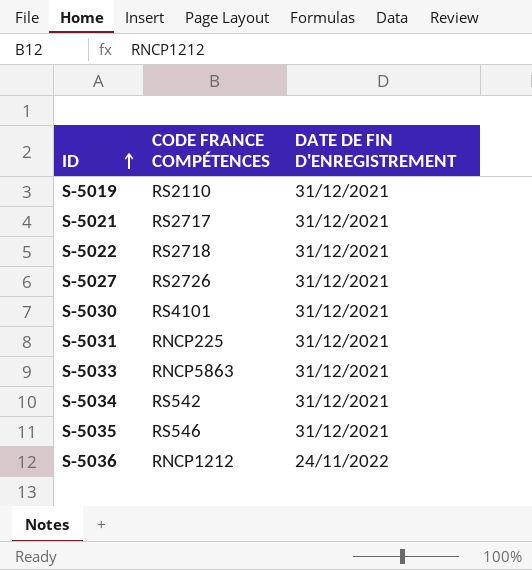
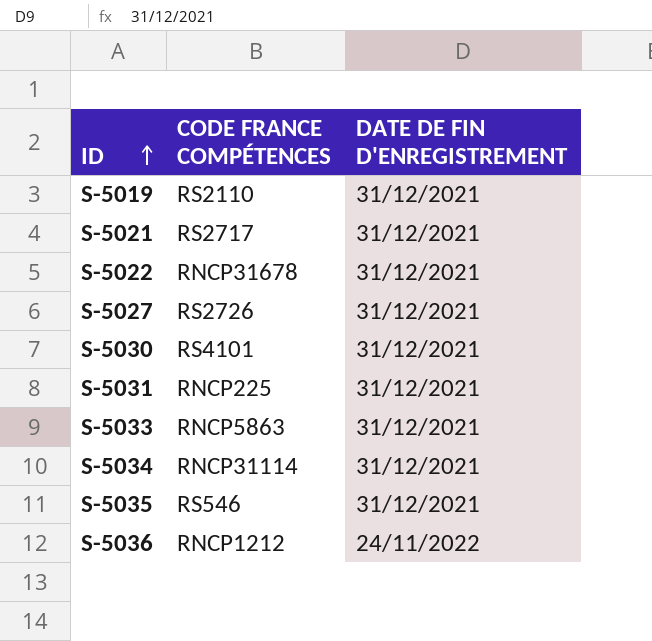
S-5022 | CODE FRANCE COMPÉTENCES: RS2718 -> RNCP31678
S-5034 | CODE FRANCE COMPÉTENCES: RS542 -> RNCP31114

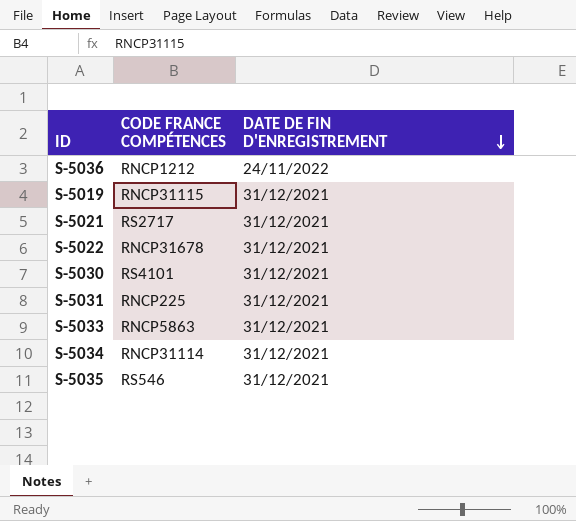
row order: ID ascending -> DATE DE FIN D'ENREGISTREMENT descending
row S-5027: RS2726 | 31/12/2021 -> none
S-5019 | CODE FRANCE COMPÉTENCES: RS2110 -> RNCP31115

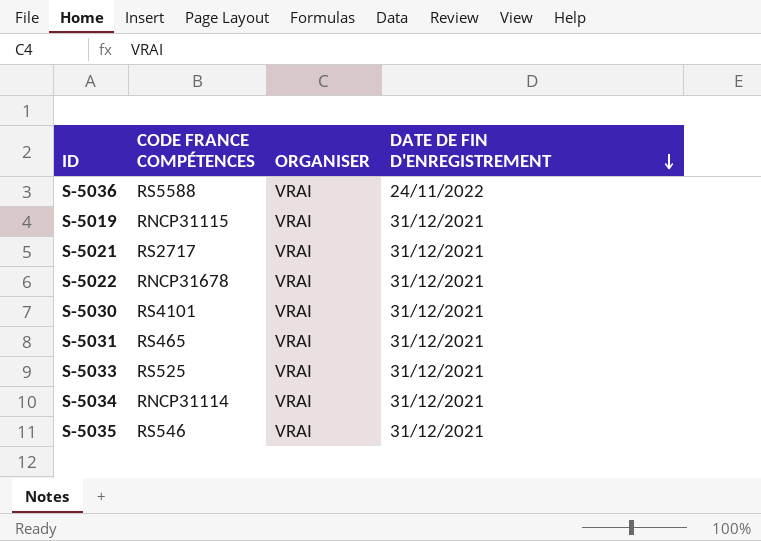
column ORGANISER | position: none -> 3
S-5036 | CODE FRANCE COMPÉTENCES: RNCP1212 -> RS5588
S-5031 | CODE FRANCE COMPÉTENCES: RNCP225 -> RS465
S-5033 | CODE FRANCE COMPÉTENCES: RNCP5863 -> RS525

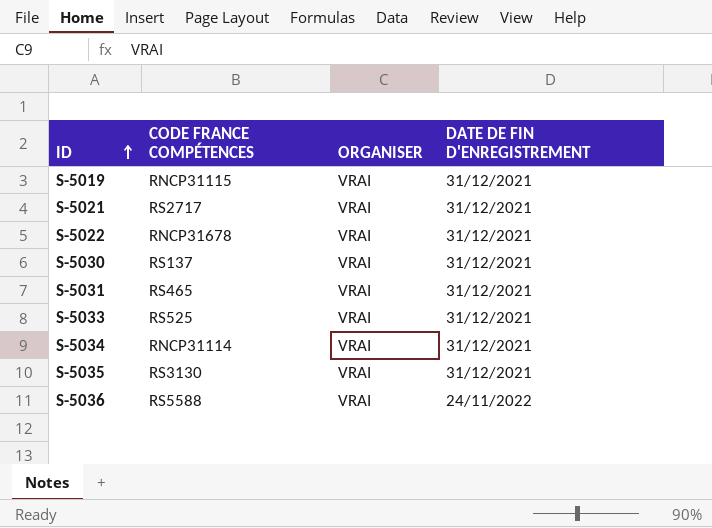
row order: DATE DE FIN D'ENREGISTREMENT descending -> ID ascending
S-5030 | CODE FRANCE COMPÉTENCES: RS4101 -> RS137
S-5035 | CODE FRANCE COMPÉTENCES: RS546 -> RS3130

